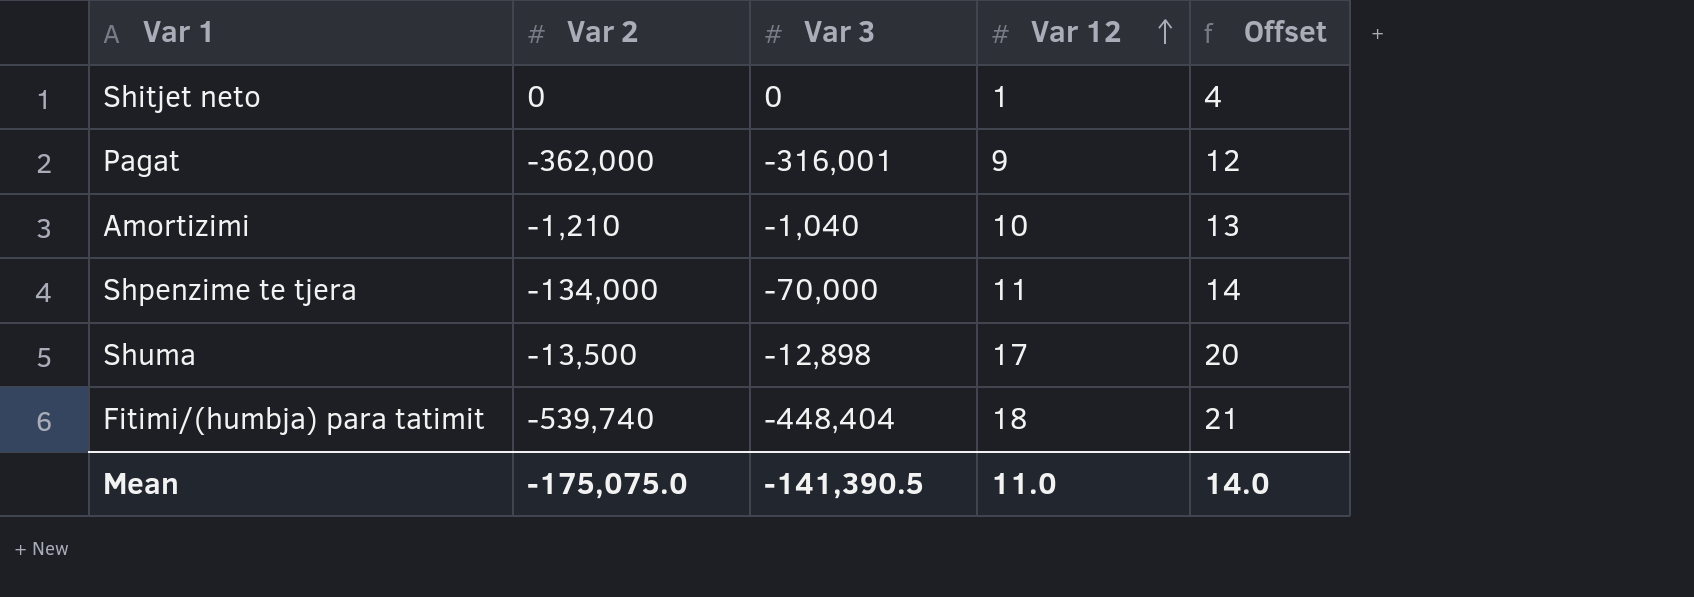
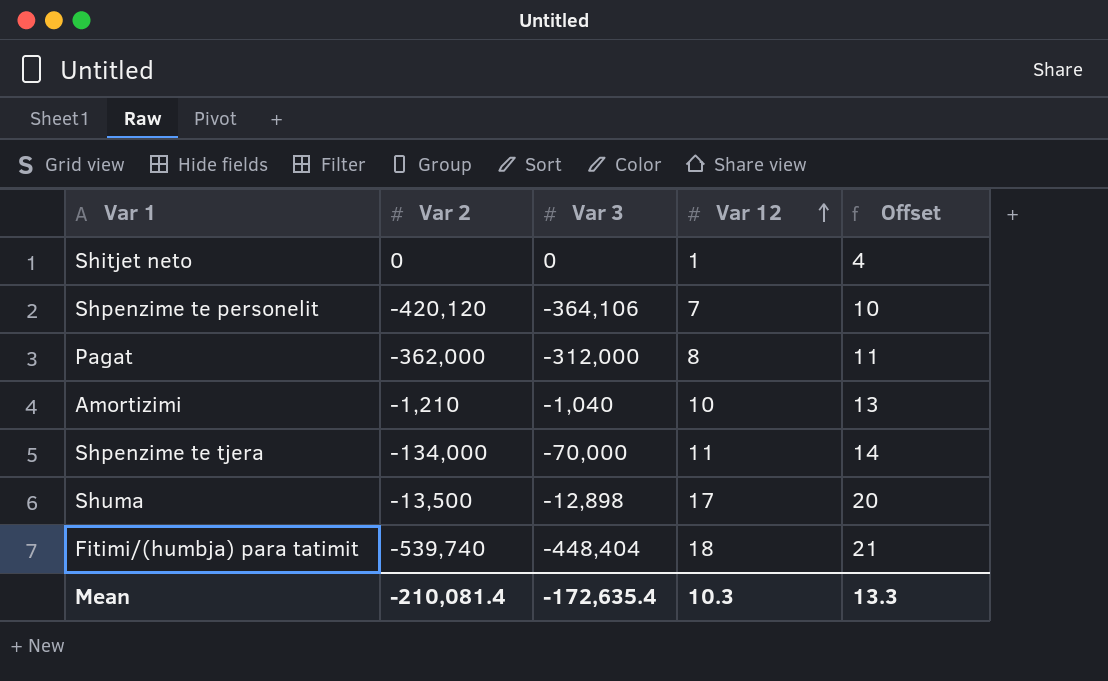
row Shpenzime te personelit: none -> -420,120 | -364,106 | 7 | 10
Pagat | Var 3: -316,001 -> -312,000
Pagat | Var 12: 9 -> 8
Pagat | Offset: 12 -> 11
Mean | Var 2: -175,075.0 -> -210,081.4
Mean | Var 3: -141,390.5 -> -172,635.4
Mean | Var 12: 11.0 -> 10.3
Mean | Offset: 14.0 -> 13.3

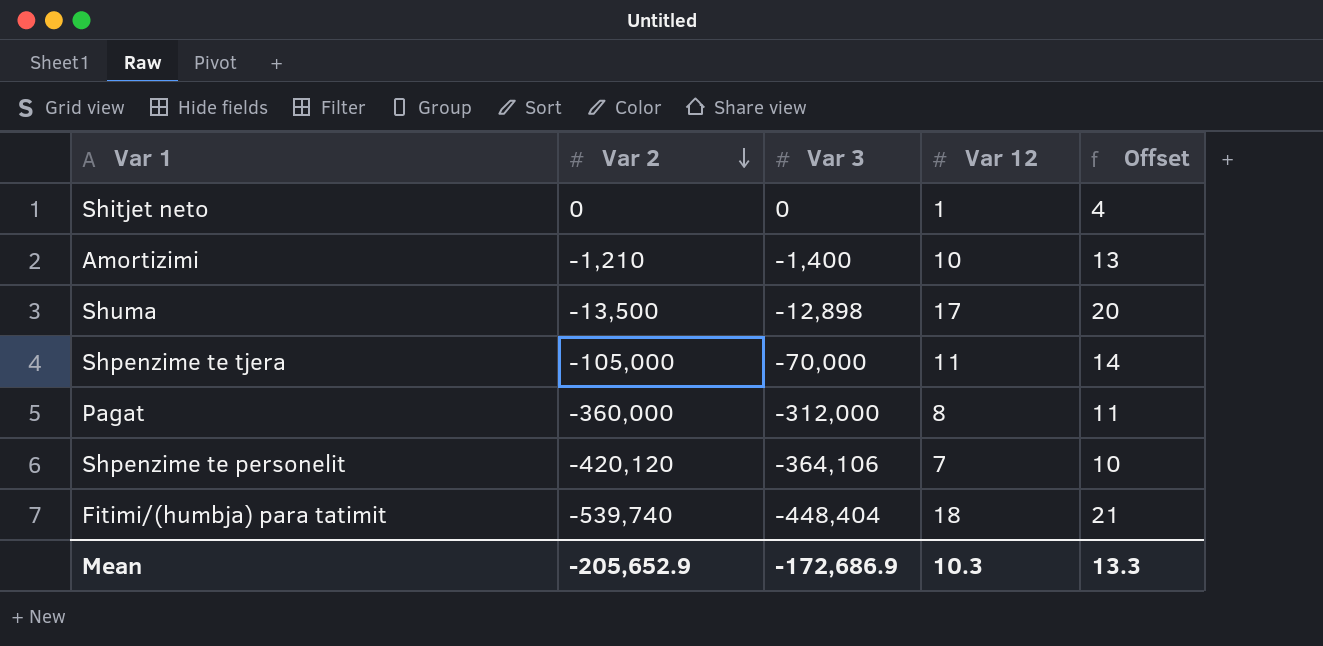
row order: Var 12 ascending -> Var 2 descending
Amortizimi | Var 3: -1,040 -> -1,400
Shpenzime te tjera | Var 2: -134,000 -> -105,000
Pagat | Var 2: -362,000 -> -360,000
Mean | Var 2: -210,081.4 -> -205,652.9
Mean | Var 3: -172,635.4 -> -172,686.9

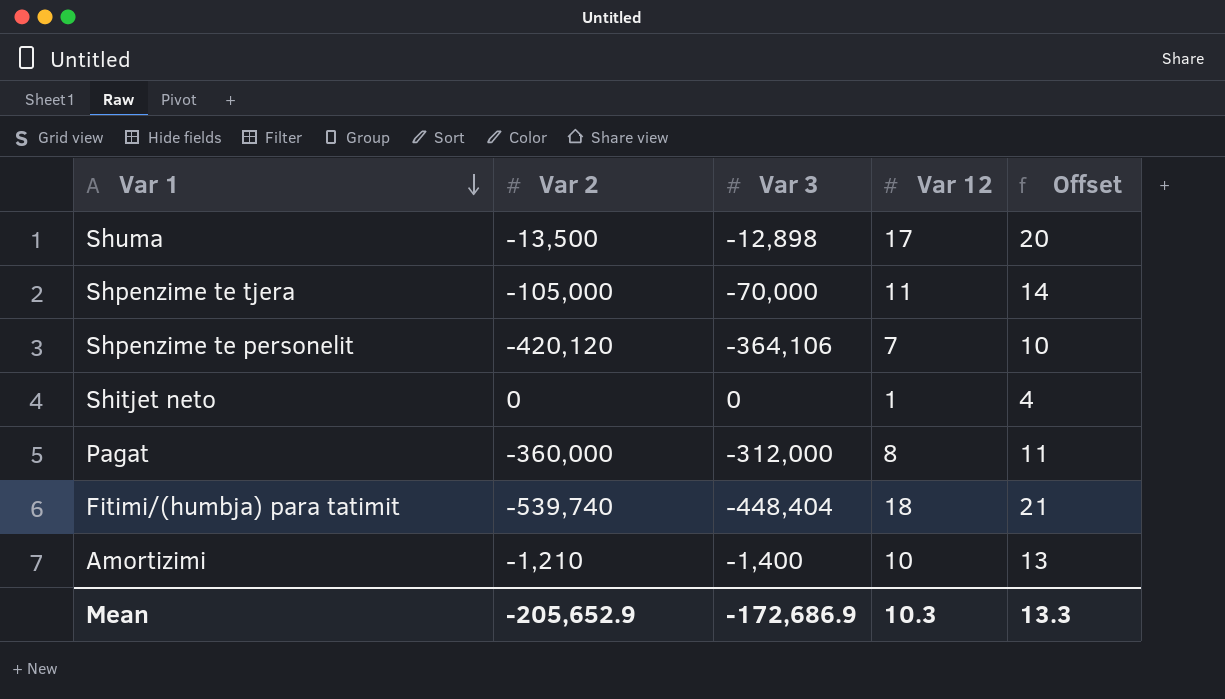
row order: Var 2 descending -> Var 1 descending

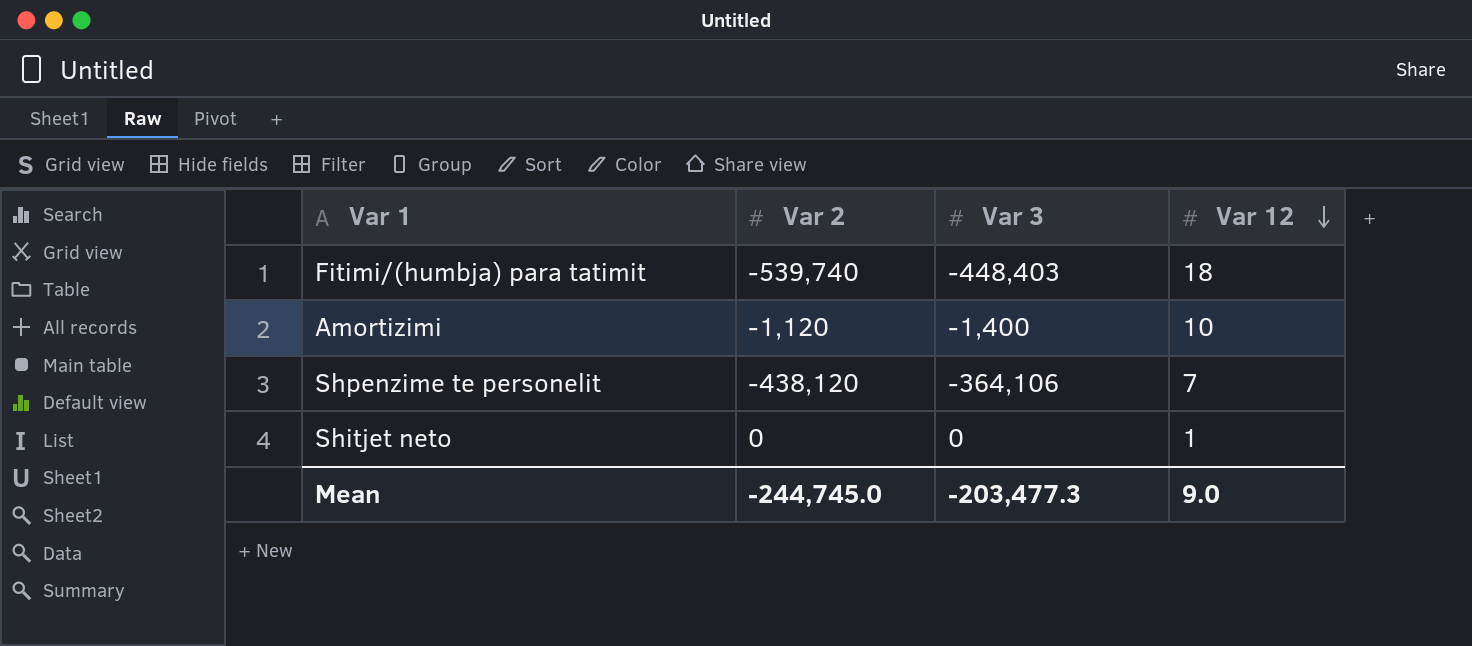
row order: Var 1 descending -> Var 12 descending
column Offset | formula: [Var 12] + 3 -> none
row Shuma: -13,500 | -12,898 | 17 | 20 -> none
row Shpenzime te tjera: -105,000 | -70,000 | 11 | 14 -> none
row Pagat: -360,000 | -312,000 | 8 | 11 -> none
Fitimi/(humbja) para tatimit | Var 3: -448,404 -> -448,403
Amortizimi | Var 2: -1,210 -> -1,120
Shpenzime te personelit | Var 2: -420,120 -> -438,120
Mean | Var 2: -205,652.9 -> -244,745.0
Mean | Var 3: -172,686.9 -> -203,477.3
Mean | Var 12: 10.3 -> 9.0

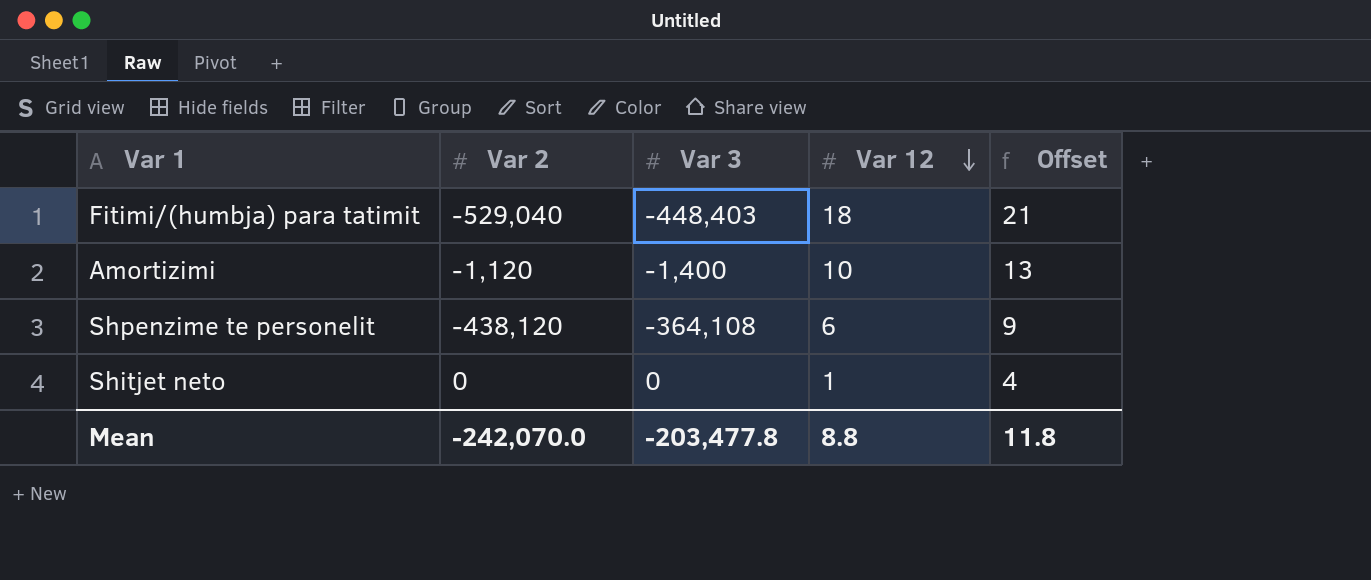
column Offset | formula: none -> [Var 12] + 3
Fitimi/(humbja) para tatimit | Var 2: -539,740 -> -529,040
Shpenzime te personelit | Var 3: -364,106 -> -364,108
Shpenzime te personelit | Var 12: 7 -> 6
Mean | Var 2: -244,745.0 -> -242,070.0
Mean | Var 3: -203,477.3 -> -203,477.8
Mean | Var 12: 9.0 -> 8.8

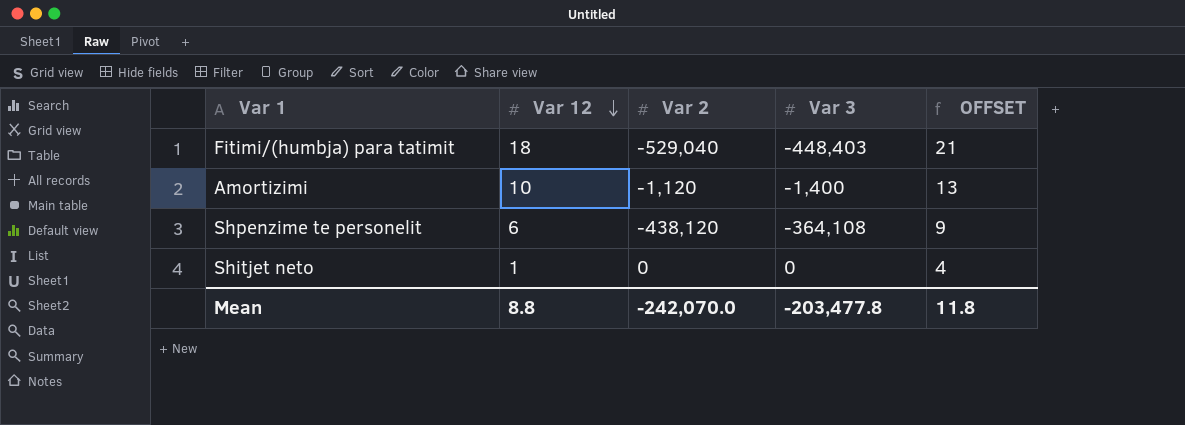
column Var 12 | position: 4 -> 2
column name: Offset -> OFFSET

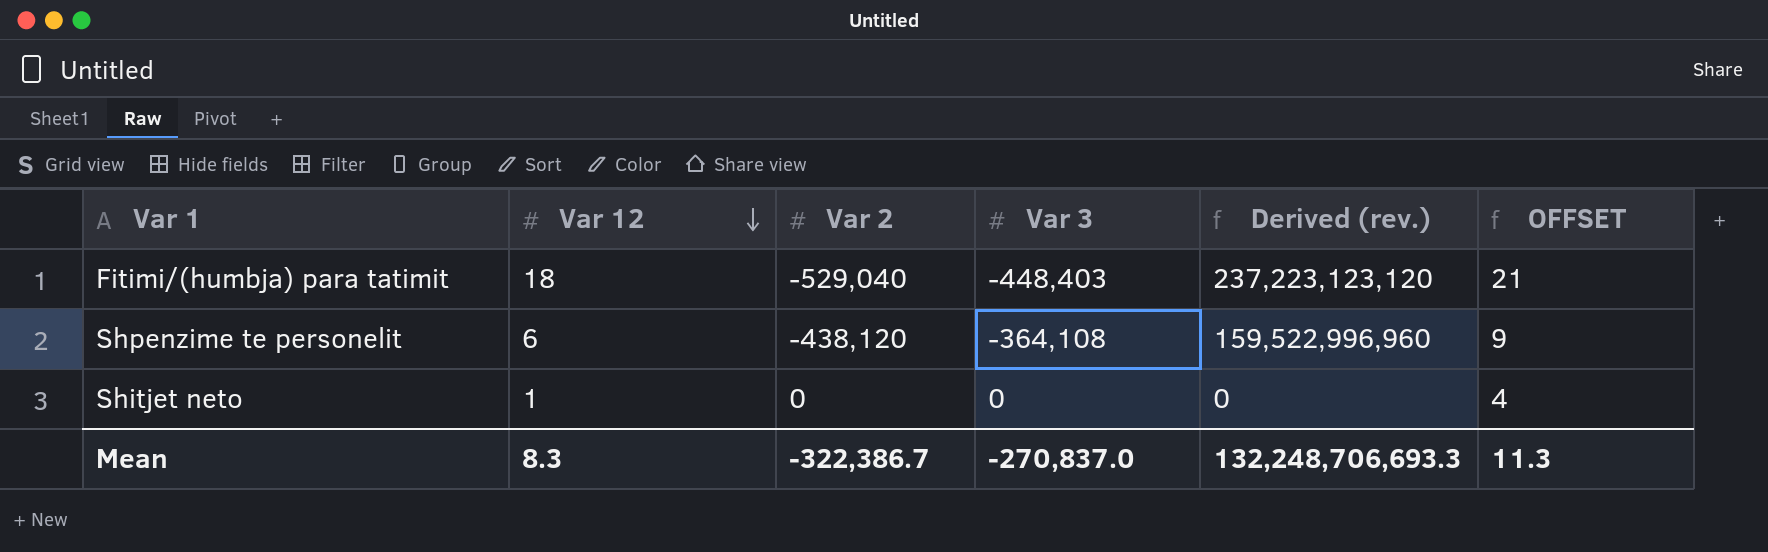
column Derived (rev.) | formula: none -> [Var 2] * [Var 3]
row Amortizimi: 10 | -1,120 | -1,400 | 13 -> none
Mean | Var 12: 8.8 -> 8.3
Mean | Var 2: -242,070.0 -> -322,386.7
Mean | Var 3: -203,477.8 -> -270,837.0
Mean | OFFSET: 11.8 -> 11.3

